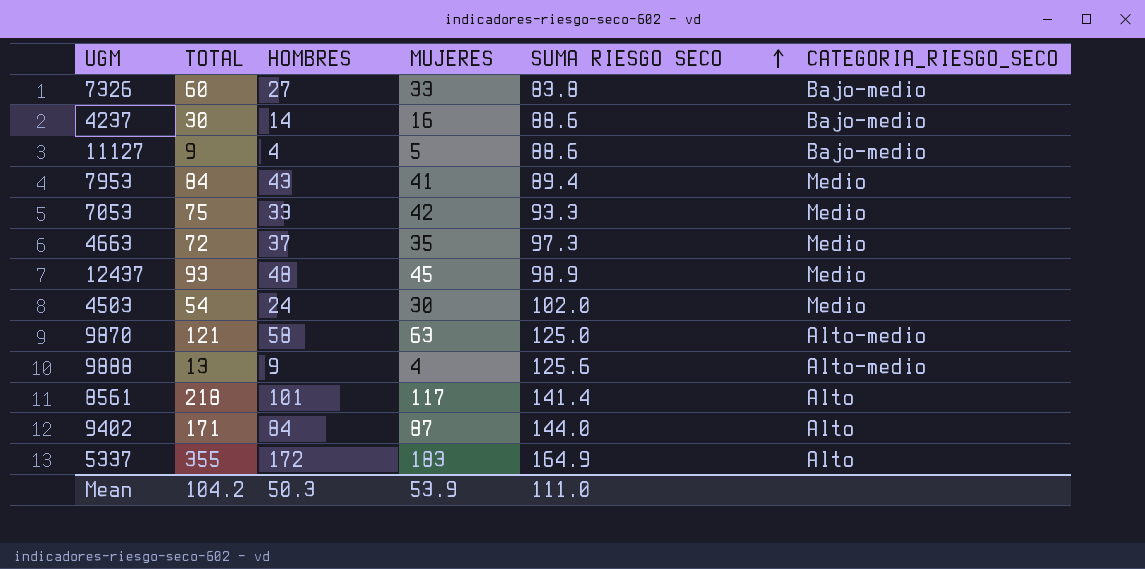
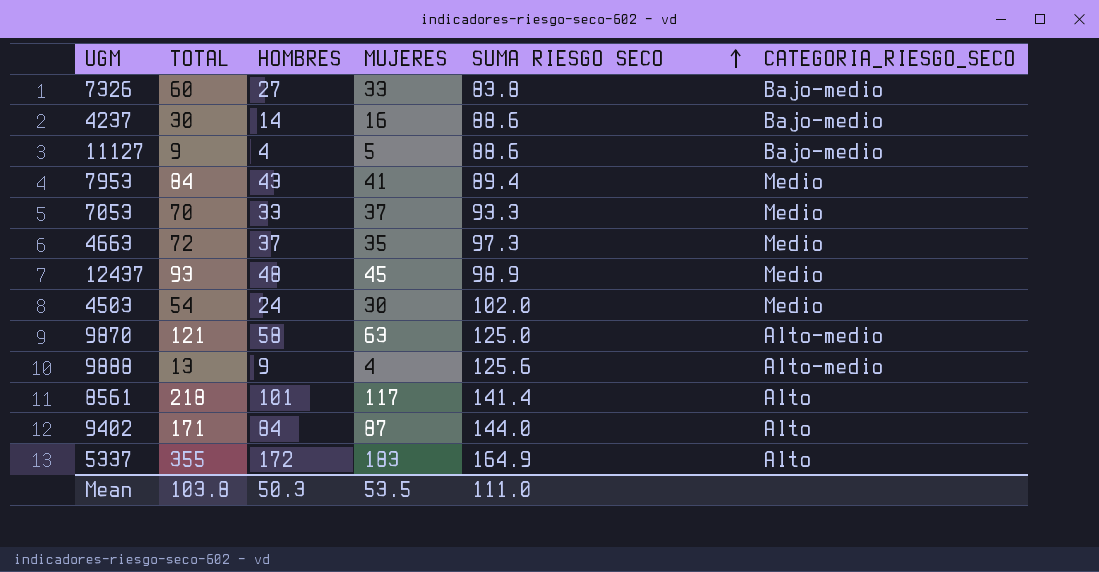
7053 | TOTAL: 75 -> 70
7053 | MUJERES: 42 -> 37
Mean | TOTAL: 104.2 -> 103.8
Mean | MUJERES: 53.9 -> 53.5

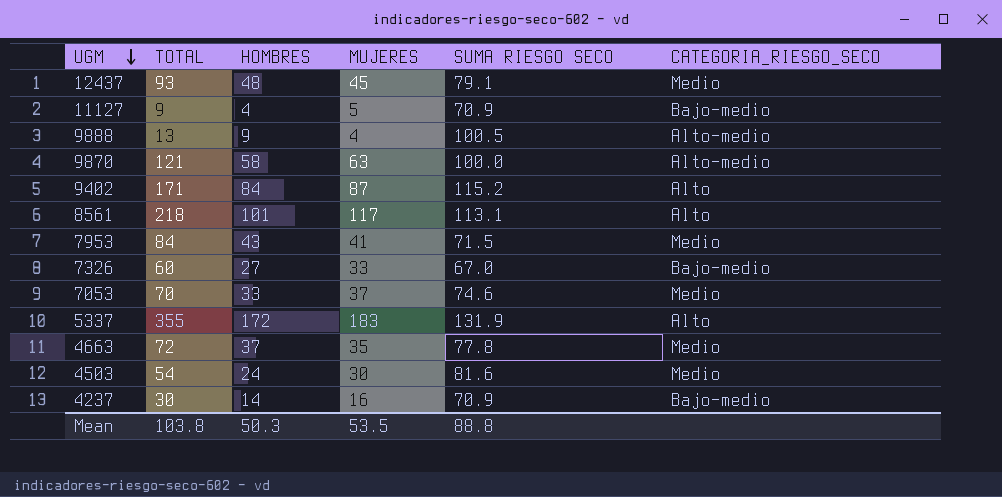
row order: SUMA RIESGO SECO ascending -> UGM descending
12437 | SUMA RIESGO SECO: 98.9 -> 79.1
11127 | SUMA RIESGO SECO: 88.6 -> 70.9
9888 | SUMA RIESGO SECO: 125.6 -> 100.5
9870 | SUMA RIESGO SECO: 125.0 -> 100.0
9402 | SUMA RIESGO SECO: 144.0 -> 115.2
8561 | SUMA RIESGO SECO: 141.4 -> 113.1
7953 | SUMA RIESGO SECO: 89.4 -> 71.5
7326 | SUMA RIESGO SECO: 83.8 -> 67.0
7053 | SUMA RIESGO SECO: 93.3 -> 74.6
5337 | SUMA RIESGO SECO: 164.9 -> 131.9
4663 | SUMA RIESGO SECO: 97.3 -> 77.8
4503 | SUMA RIESGO SECO: 102.0 -> 81.6
4237 | SUMA RIESGO SECO: 88.6 -> 70.9
Mean | SUMA RIESGO SECO: 111.0 -> 88.8

